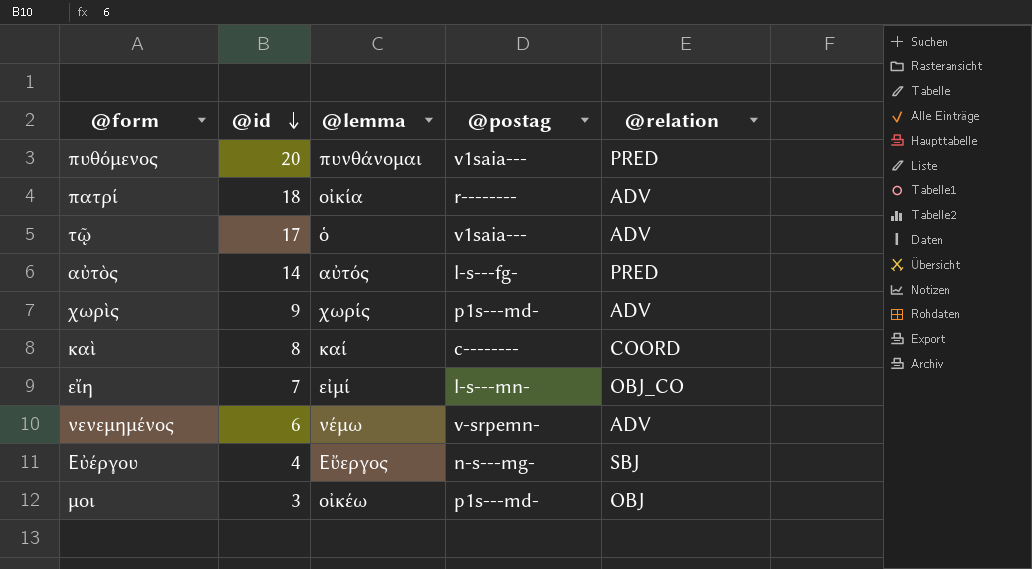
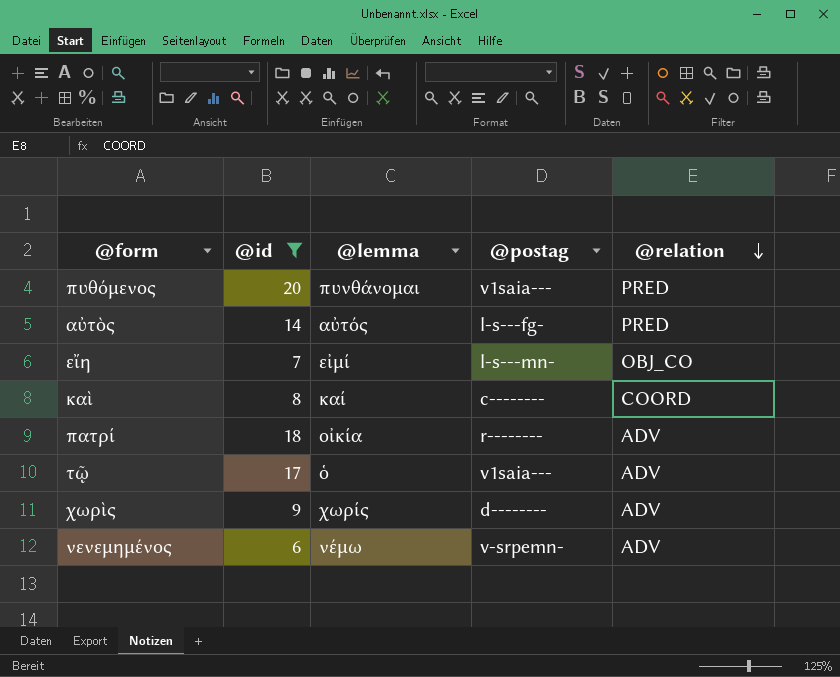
filter: none -> @id >= 6
row order: @id descending -> @relation descending
χωρὶς | @postag: p1s---md- -> d--------

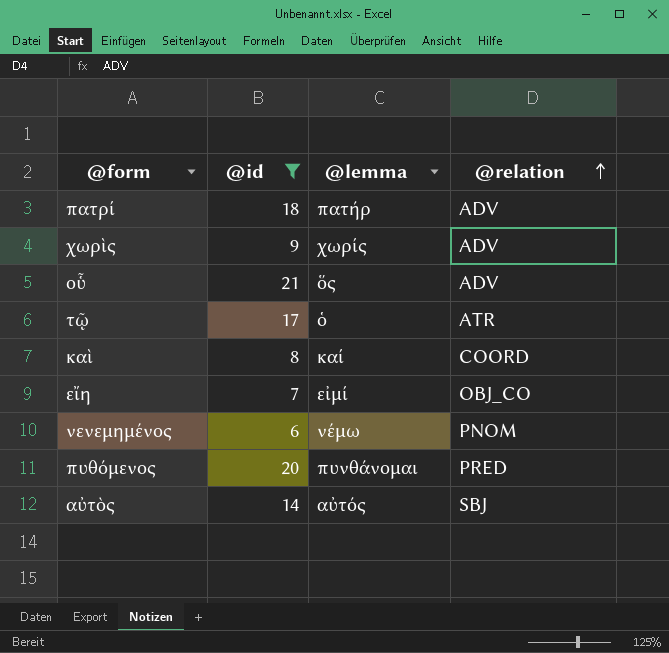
row order: @relation descending -> @relation ascending
column @postag | position: 4 -> none
πατρί | @lemma: οἰκία -> πατήρ
row οὗ: none -> 21 | ὅς | ADV
τῷ | @relation: ADV -> ATR
νενεμημένος | @relation: ADV -> PNOM
αὐτὸς | @relation: PRED -> SBJ

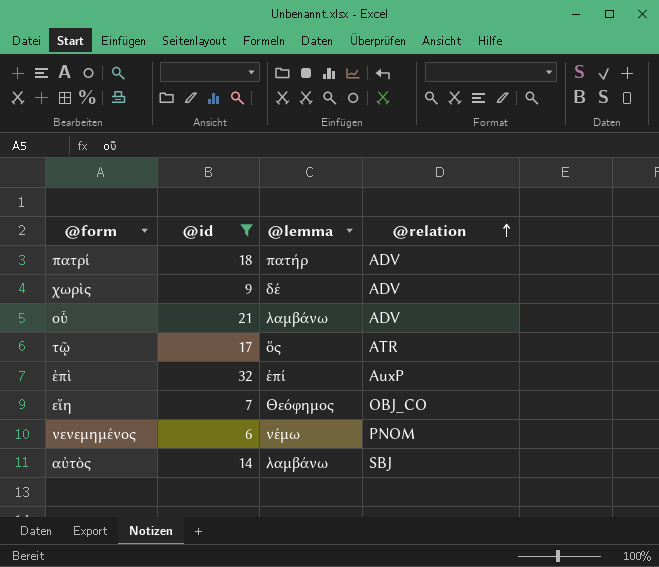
row καὶ: 8 | καί | COORD -> none
row πυθόμενος: 20 | πυνθάνομαι | PRED -> none
χωρὶς | @lemma: χωρίς -> δέ
οὗ | @lemma: ὅς -> λαμβάνω
τῷ | @lemma: ὁ -> ὅς
row ἐπὶ: none -> 32 | ἐπί | AuxP
εἴη | @lemma: εἰμί -> Θεόφημος
αὐτὸς | @lemma: αὐτός -> λαμβάνω

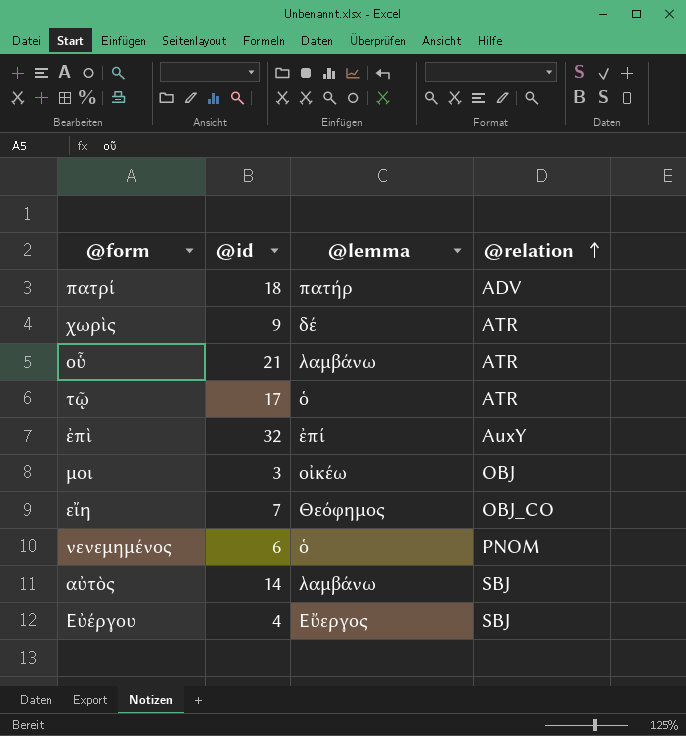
filter: @id >= 6 -> none
χωρὶς | @relation: ADV -> ATR
οὗ | @relation: ADV -> ATR
τῷ | @lemma: ὅς -> ὁ
ἐπὶ | @relation: AuxP -> AuxY
νενεμημένος | @lemma: νέμω -> ὁ

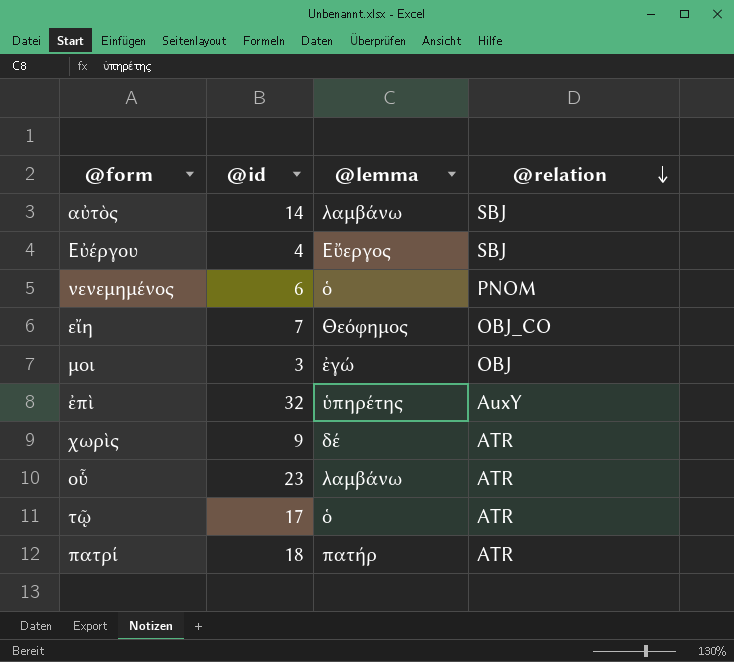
row order: @relation ascending -> @relation descending
μοι | @lemma: οἰκέω -> ἐγώ
ἐπὶ | @lemma: ἐπί -> ὑπηρέτης
οὗ | @id: 21 -> 23
πατρί | @relation: ADV -> ATR

